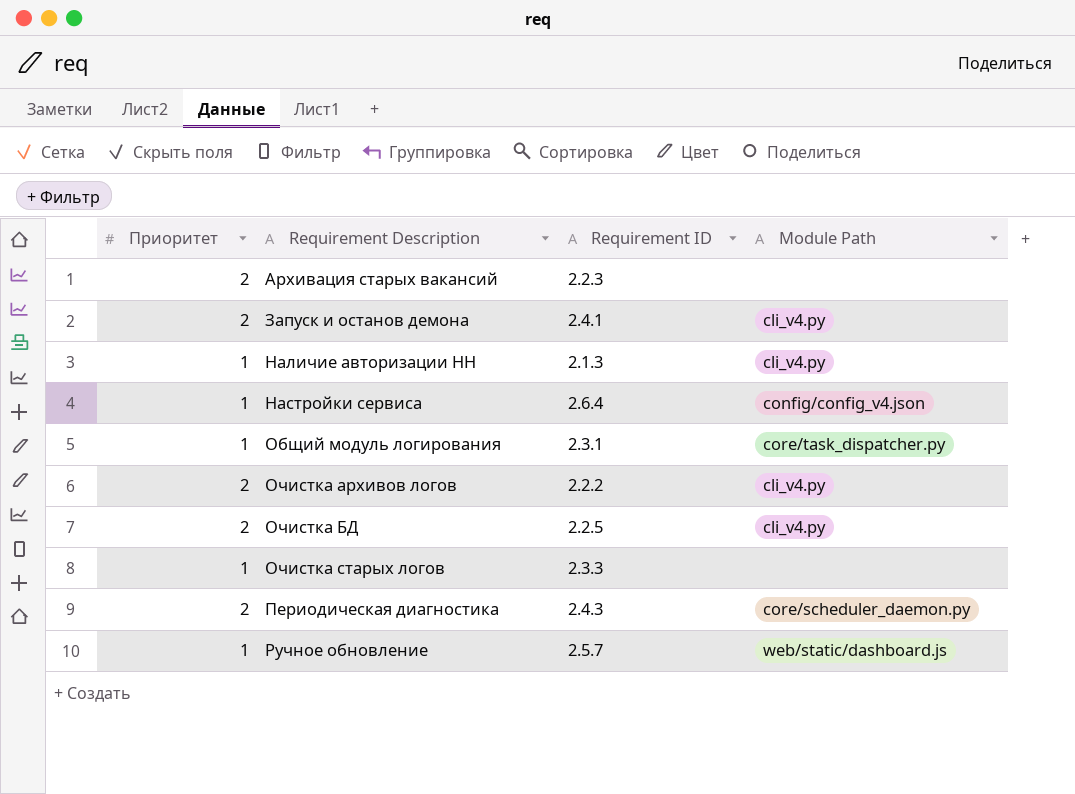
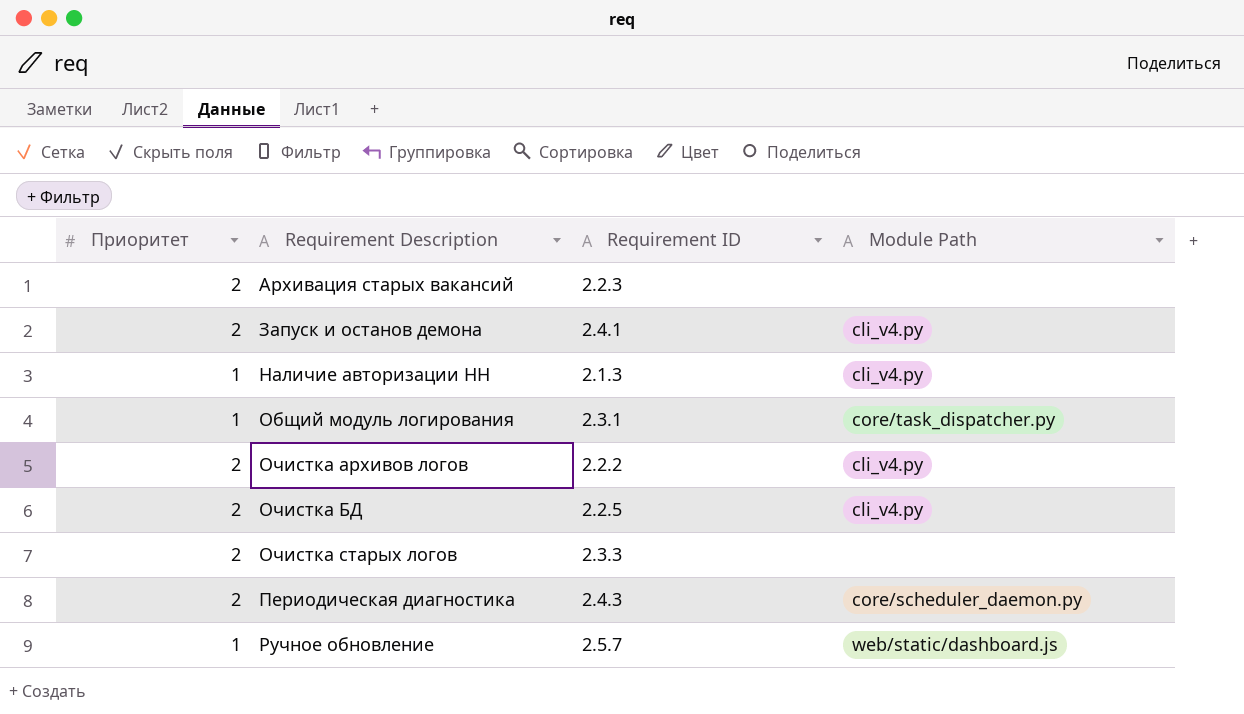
row Настройки сервиса: 1 | 2.6.4 | config/config_v4.json -> none
Очистка старых логов | Приоритет: 1 -> 2

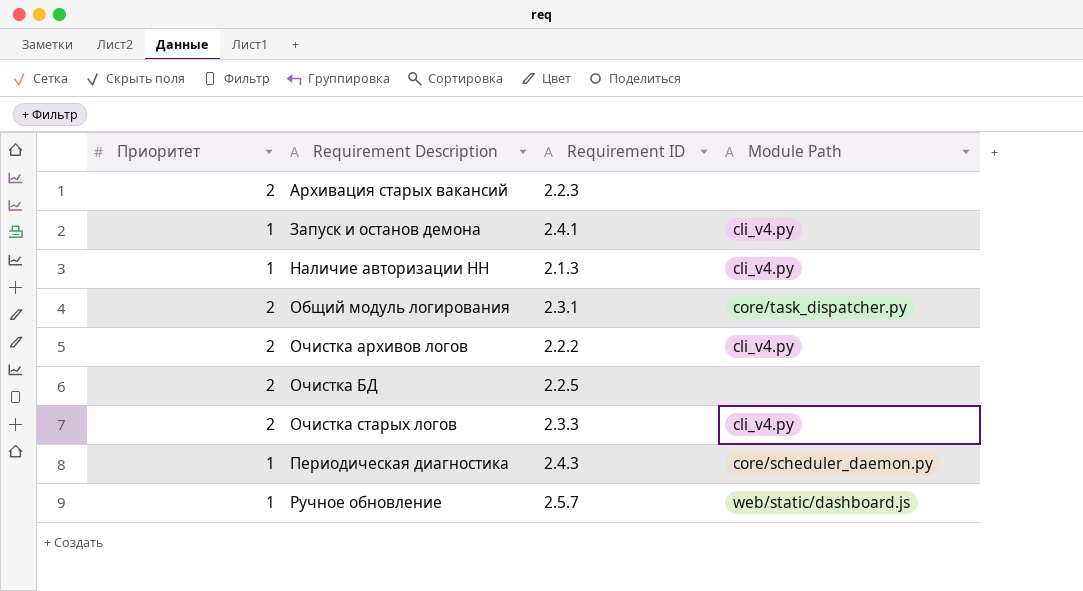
Запуск и останов демона | Приоритет: 2 -> 1
Общий модуль логирования | Приоритет: 1 -> 2
Очистка БД | Module Path: cli_v4.py -> none
Очистка старых логов | Module Path: none -> cli_v4.py
Периодическая диагностика | Приоритет: 2 -> 1

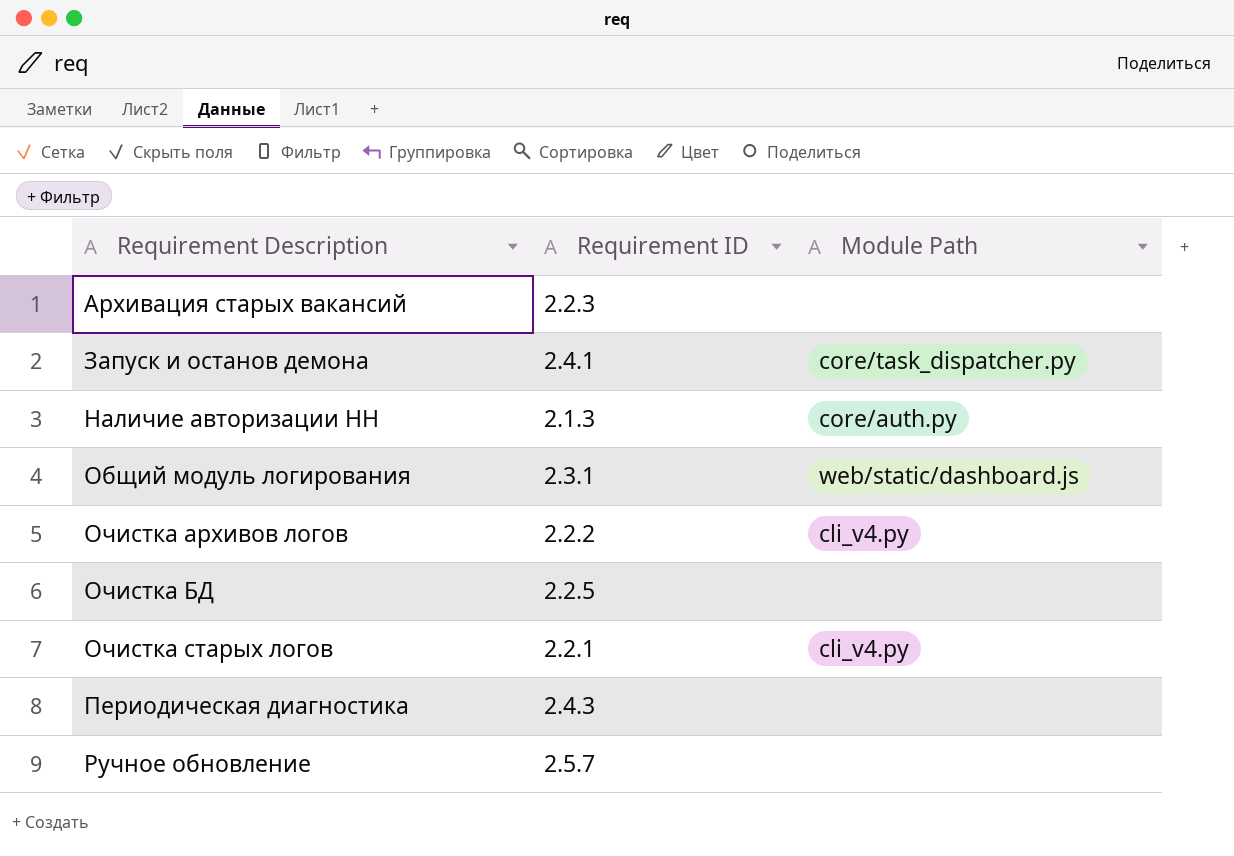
column Приоритет | position: 1 -> none
Запуск и останов демона | Module Path: cli_v4.py -> core/task_dispatcher.py
Наличие авторизации HH | Module Path: cli_v4.py -> core/auth.py
Общий модуль логирования | Module Path: core/task_dispatcher.py -> web/static/dashboard.js
Очистка старых логов | Requirement ID: 2.3.3 -> 2.2.1
Периодическая диагностика | Module Path: core/scheduler_daemon.py -> none
Ручное обновление | Module Path: web/static/dashboard.js -> none

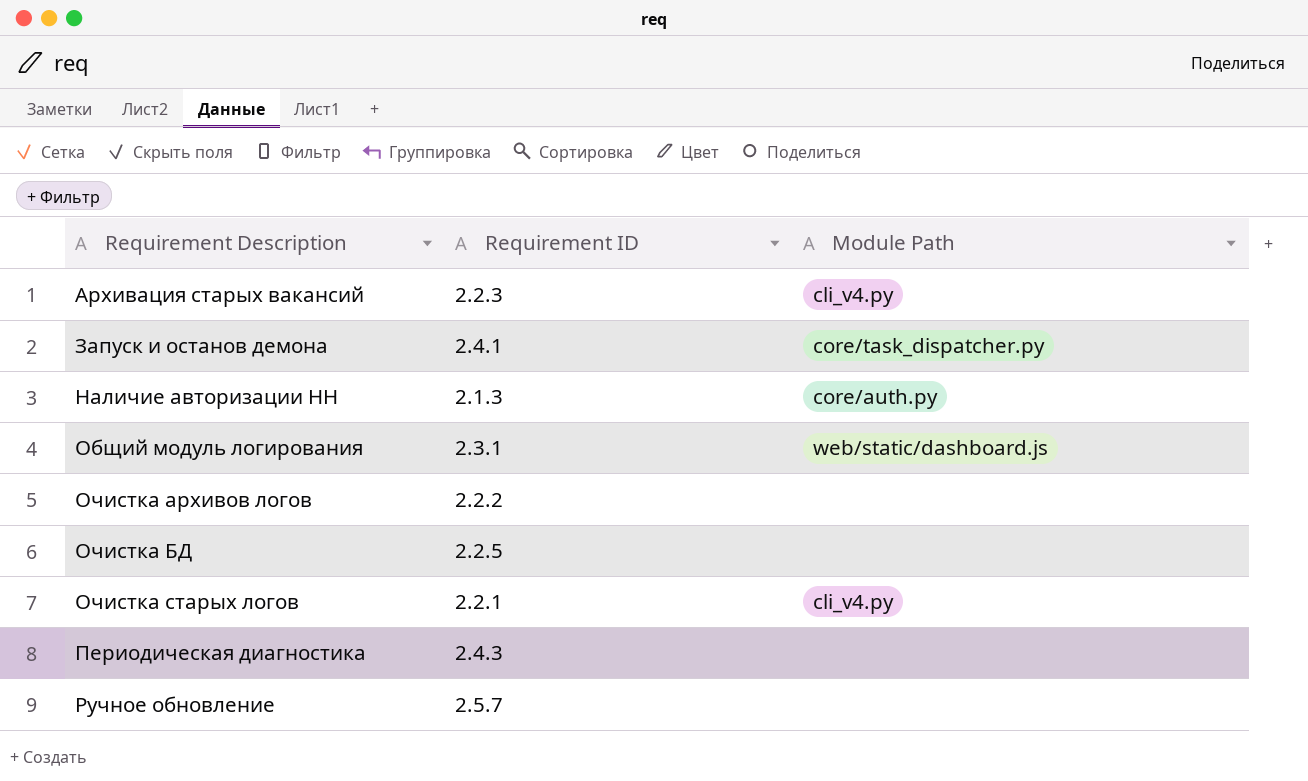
Архивация старых вакансий | Module Path: none -> cli_v4.py
Очистка архивов логов | Module Path: cli_v4.py -> none

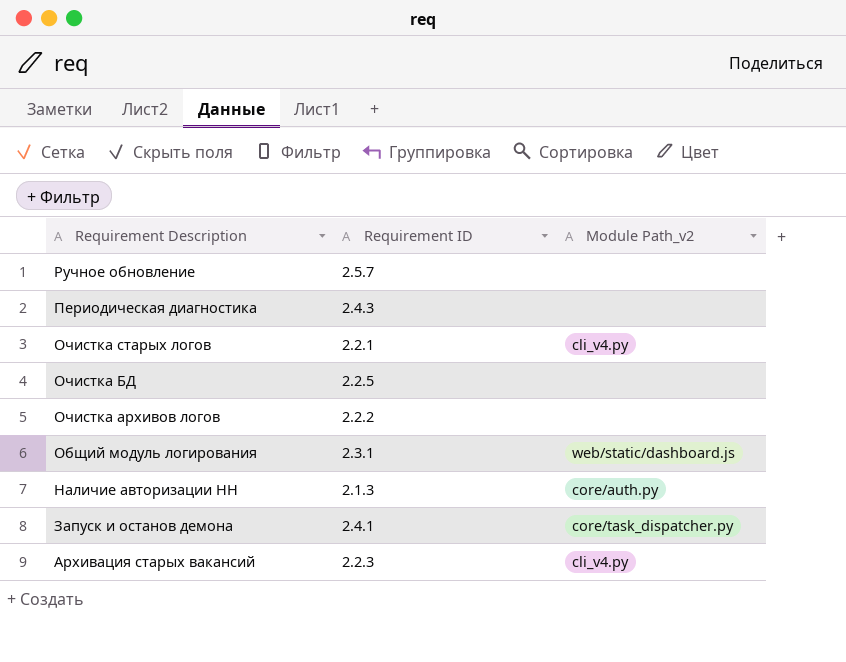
row order: Requirement Description ascending -> Requirement Description descending
column name: Module Path -> Module Path_v2

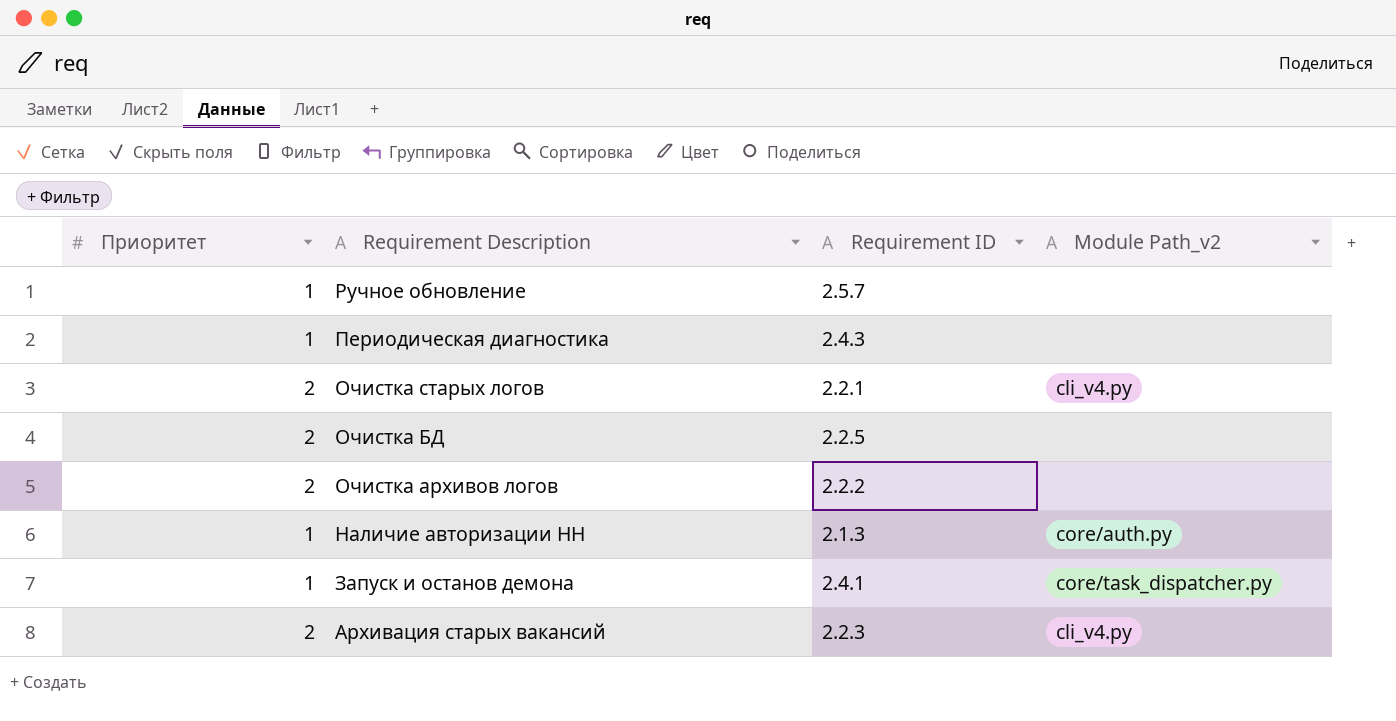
column Приоритет | position: none -> 1
row Общий модуль логирования: 2.3.1 | web/static/dashboard.js -> none

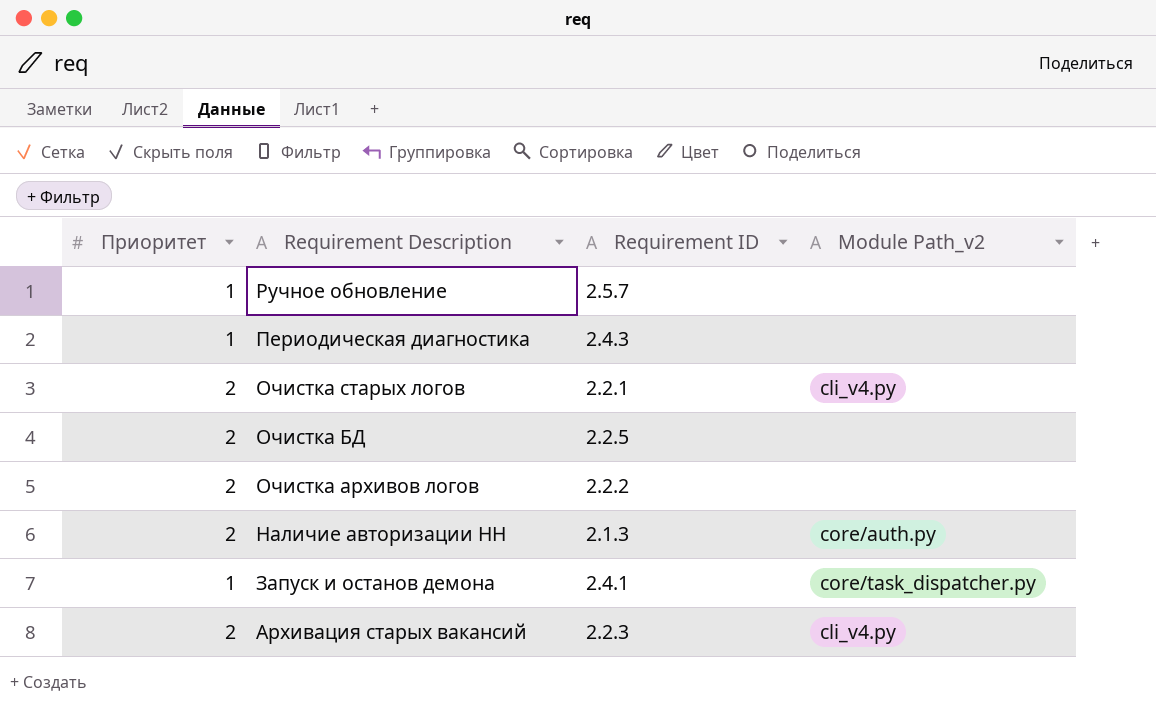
Наличие авторизации HH | Приоритет: 1 -> 2

